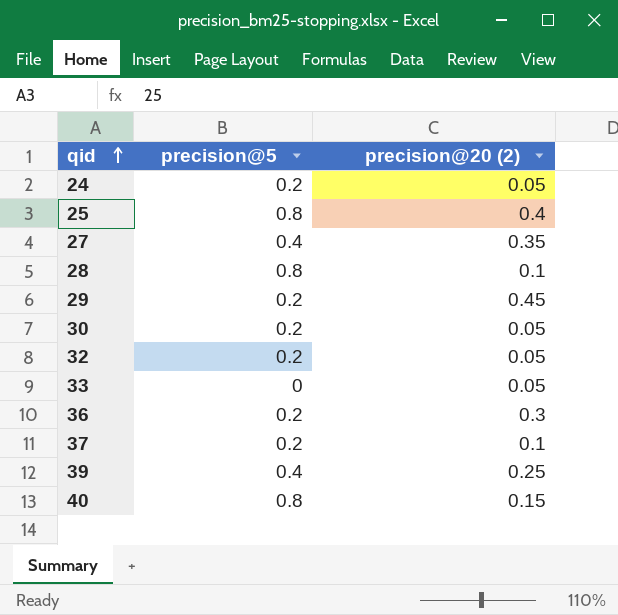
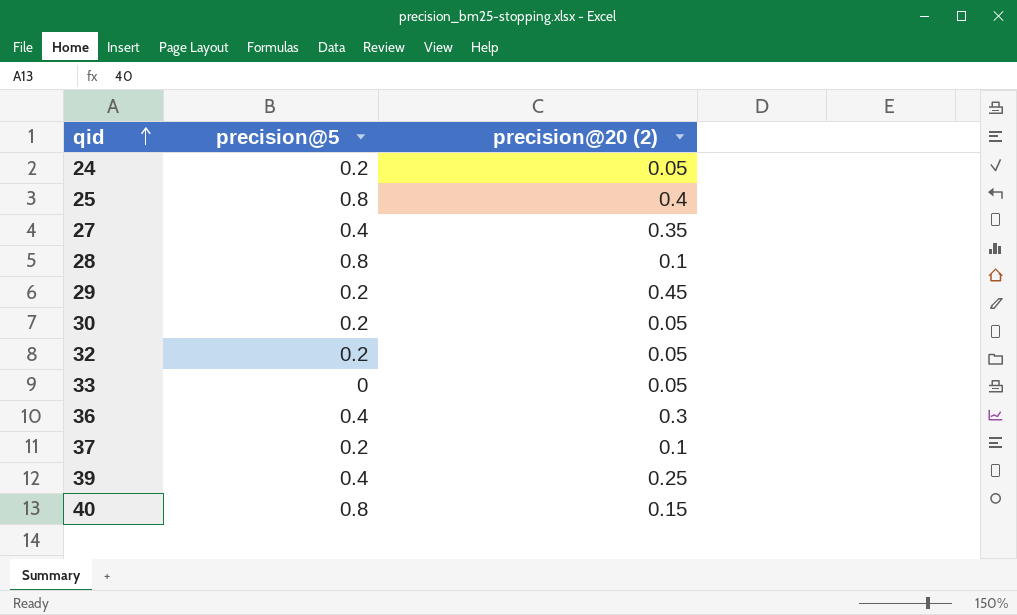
36 | precision@5: 0.2 -> 0.4

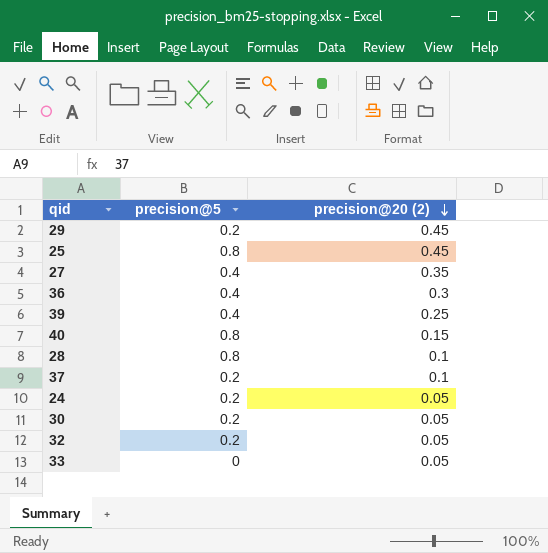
row order: qid ascending -> precision@20 (2) descending
25 | precision@20 (2): 0.4 -> 0.45

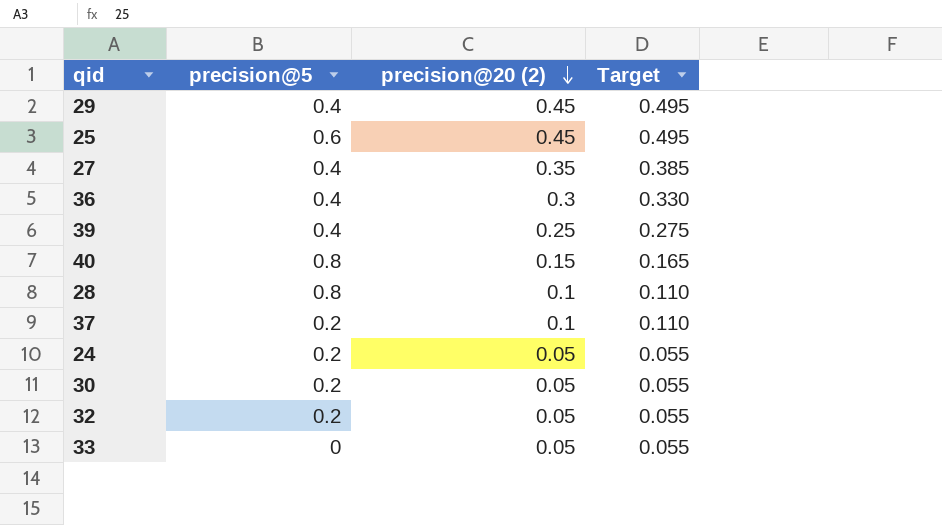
column Target | formula: none -> [precision@20 (2)] * 1.1
29 | precision@5: 0.2 -> 0.4
25 | precision@5: 0.8 -> 0.6

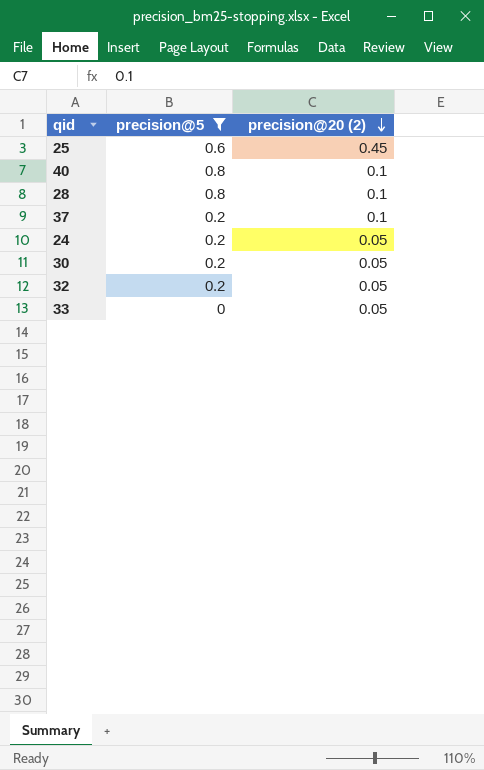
filter: none -> precision@5 != 0.4
column Target | formula: [precision@20 (2)] * 1.1 -> none
40 | precision@20 (2): 0.15 -> 0.1

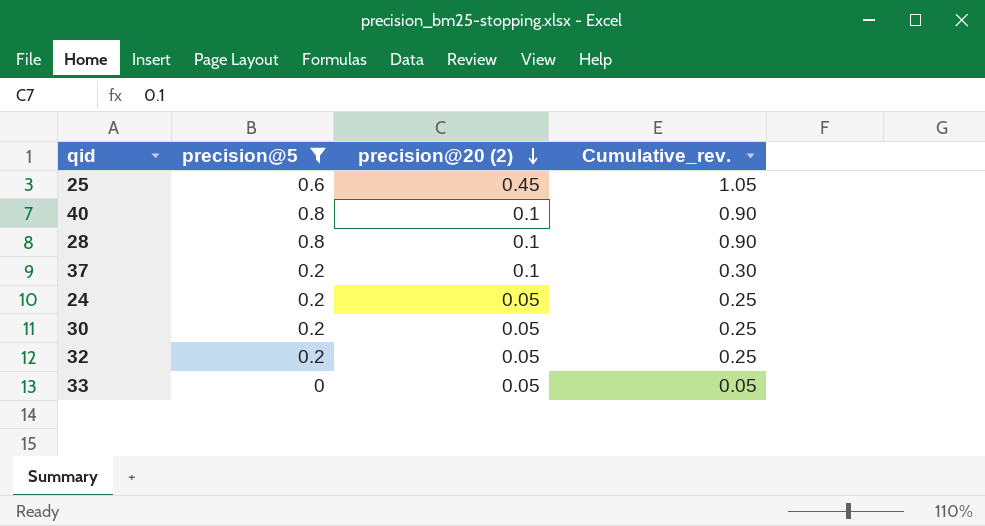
column Cumulative_rev. | formula: none -> [precision@5] + [precision@20 (2)]

